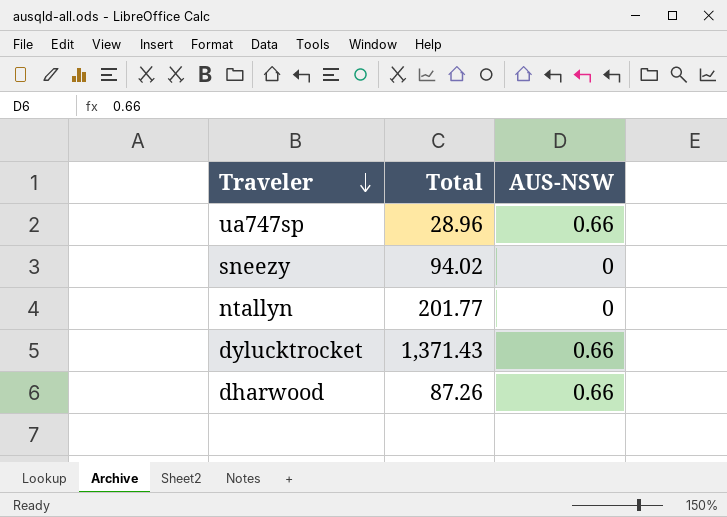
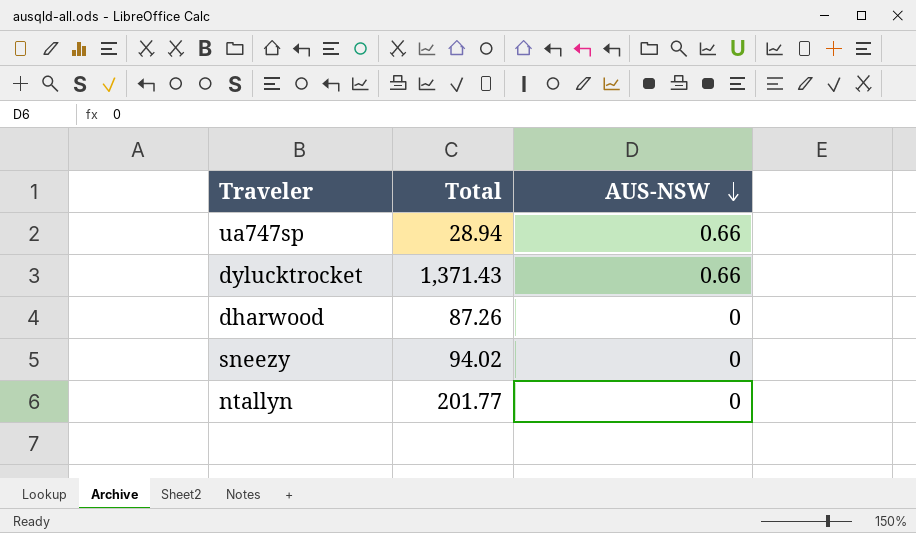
row order: Traveler descending -> AUS-NSW descending
ua747sp | Total: 28.96 -> 28.94
dharwood | AUS-NSW: 0.66 -> 0

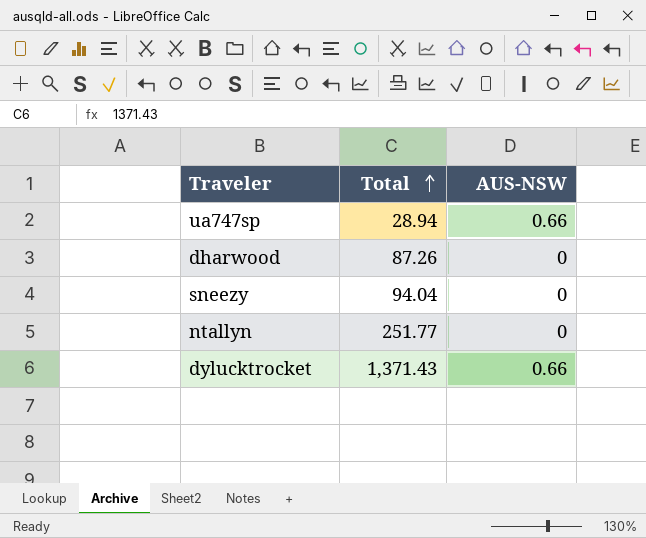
row order: AUS-NSW descending -> Total ascending
sneezy | Total: 94.02 -> 94.04
ntallyn | Total: 201.77 -> 251.77

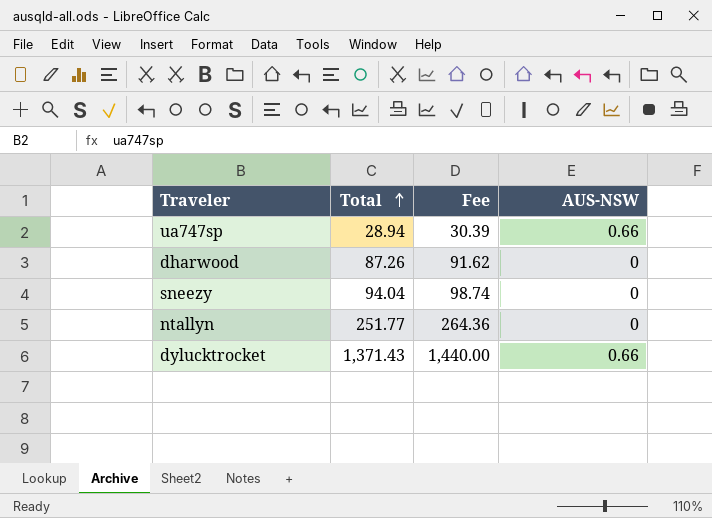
column Fee | formula: none -> [Total] * 1.05

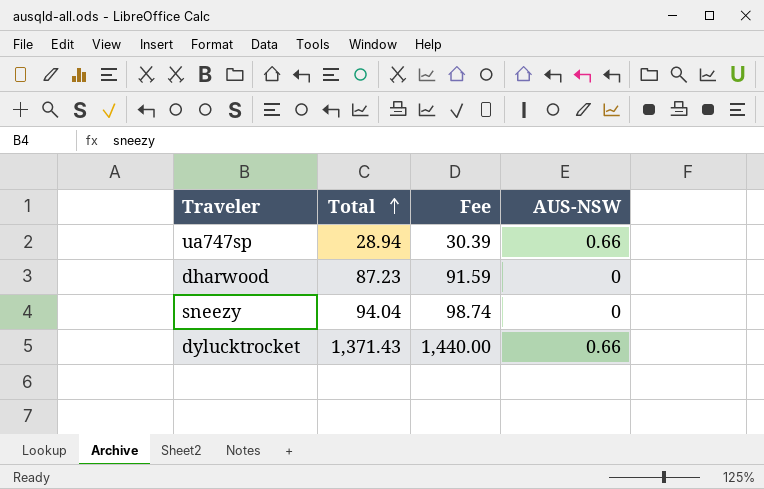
row ntallyn: 251.77 | 264.36 | 0 -> none
dharwood | Total: 87.26 -> 87.23
dharwood | Fee: 91.62 -> 91.59

